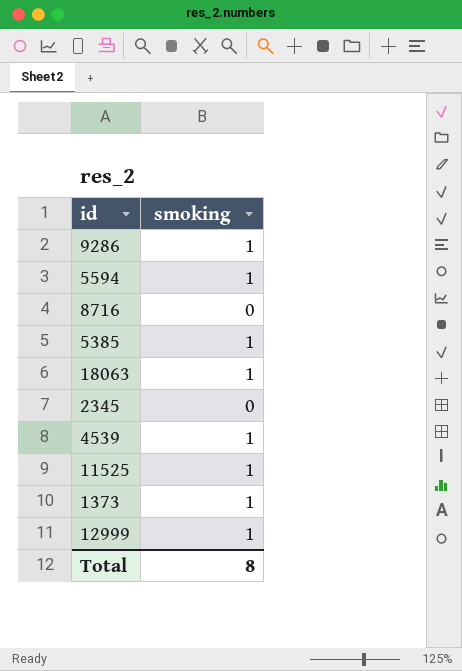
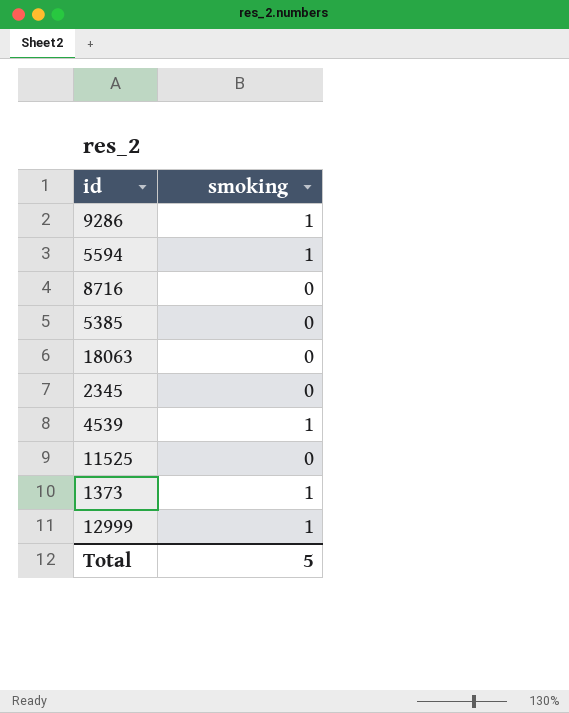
5385 | smoking: 1 -> 0
18063 | smoking: 1 -> 0
11525 | smoking: 1 -> 0
Total | smoking: 8 -> 5

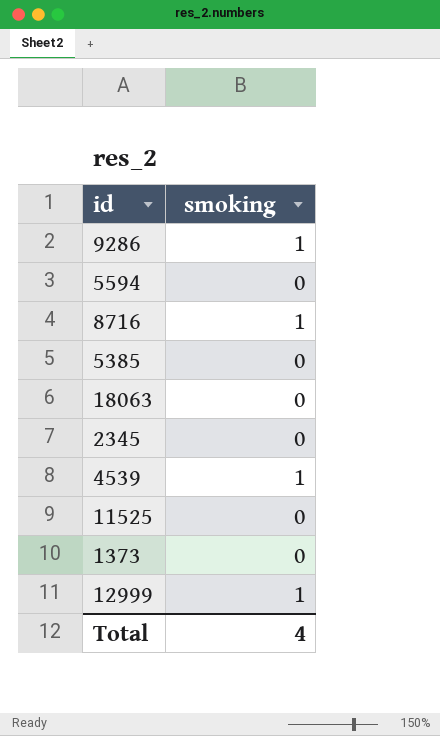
5594 | smoking: 1 -> 0
8716 | smoking: 0 -> 1
1373 | smoking: 1 -> 0
Total | smoking: 5 -> 4

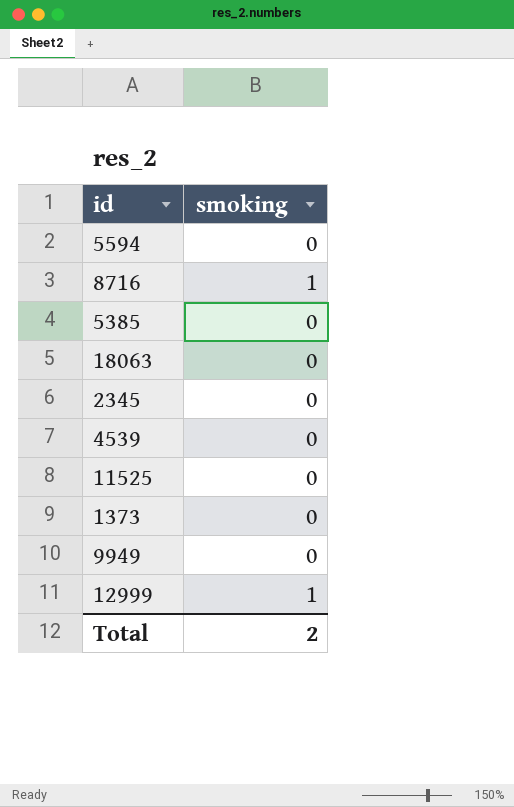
row 9286: 1 -> none
4539 | smoking: 1 -> 0
row 9949: none -> 0
Total | smoking: 4 -> 2

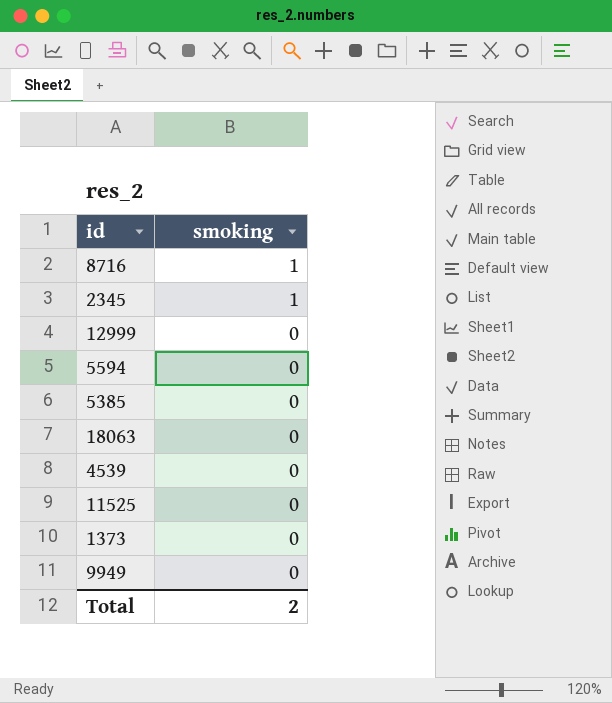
row order: none -> smoking descending
2345 | smoking: 0 -> 1
12999 | smoking: 1 -> 0

